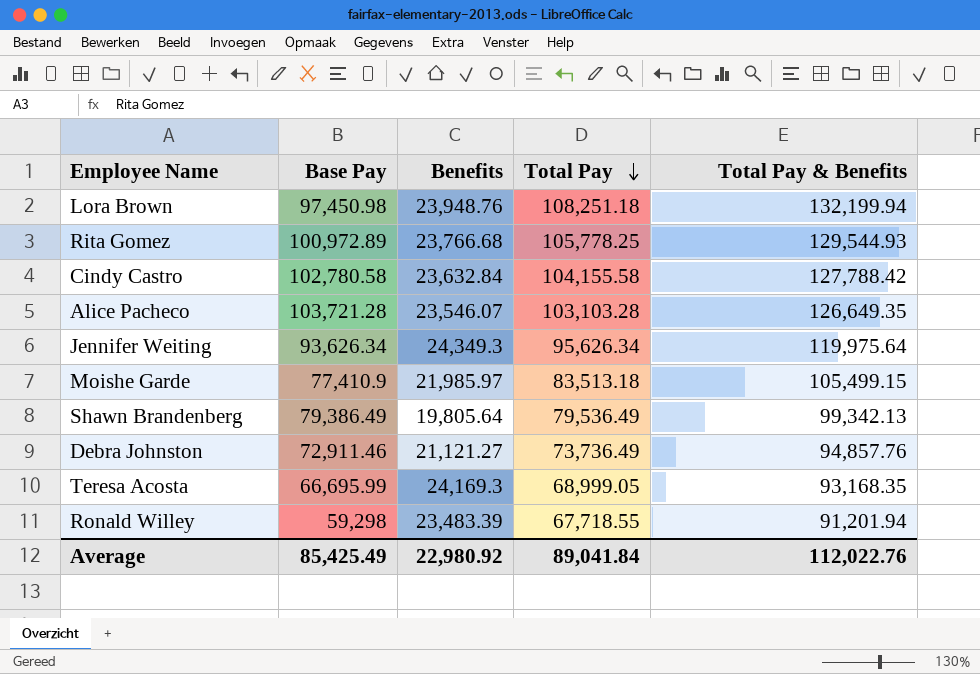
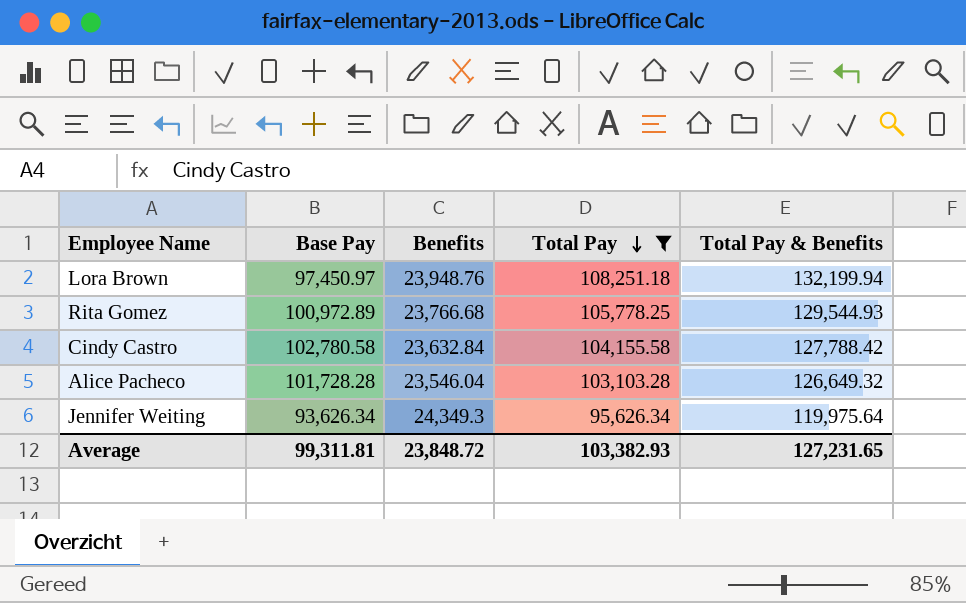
filter: none -> Total Pay >= 95,626.34
Lora Brown | Base Pay: 97,450.98 -> 97,450.97
Alice Pacheco | Base Pay: 103,721.28 -> 101,728.28
Alice Pacheco | Benefits: 23,546.07 -> 23,546.04
Alice Pacheco | Total Pay & Benefits: 126,649.35 -> 126,649.32
Average | Base Pay: 85,425.49 -> 99,311.81
Average | Benefits: 22,980.92 -> 23,848.72
Average | Total Pay: 89,041.84 -> 103,382.93
Average | Total Pay & Benefits: 112,022.76 -> 127,231.65

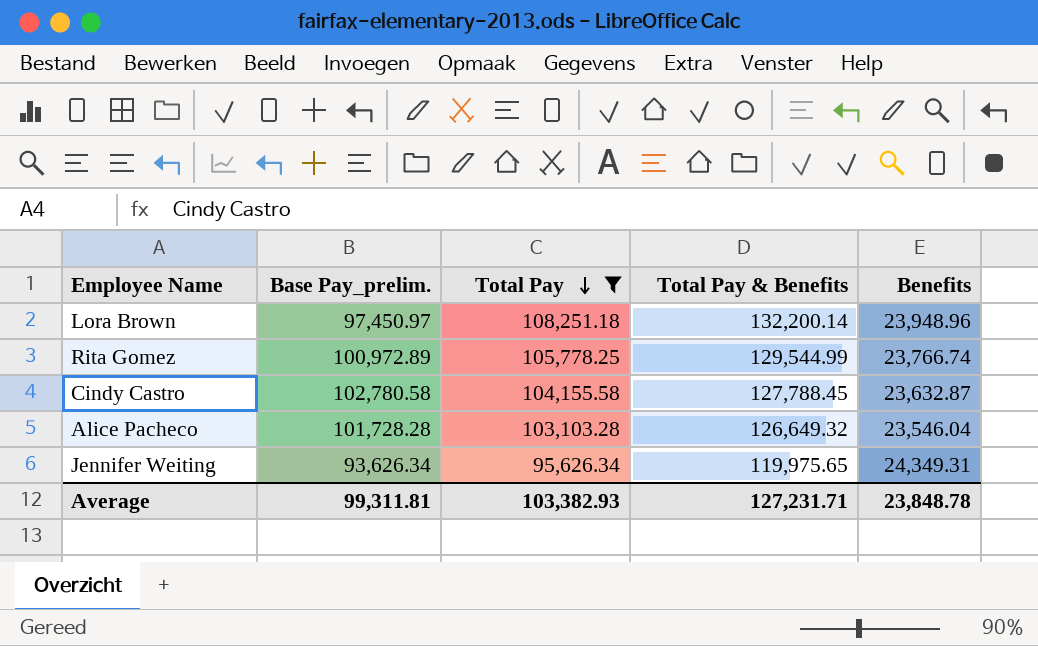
column name: Base Pay -> Base Pay_prelim.
column Benefits | position: 3 -> 5
Lora Brown | Total Pay & Benefits: 132,199.94 -> 132,200.14
Lora Brown | Benefits: 23,948.76 -> 23,948.96
Rita Gomez | Total Pay & Benefits: 129,544.93 -> 129,544.99
Rita Gomez | Benefits: 23,766.68 -> 23,766.74
Cindy Castro | Total Pay & Benefits: 127,788.42 -> 127,788.45
Cindy Castro | Benefits: 23,632.84 -> 23,632.87
Jennifer Weiting | Total Pay & Benefits: 119,975.64 -> 119,975.65
Jennifer Weiting | Benefits: 24,349.3 -> 24,349.31
Average | Total Pay & Benefits: 127,231.65 -> 127,231.71
Average | Benefits: 23,848.72 -> 23,848.78

